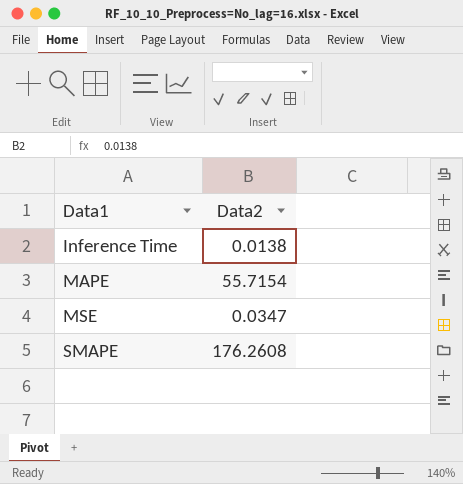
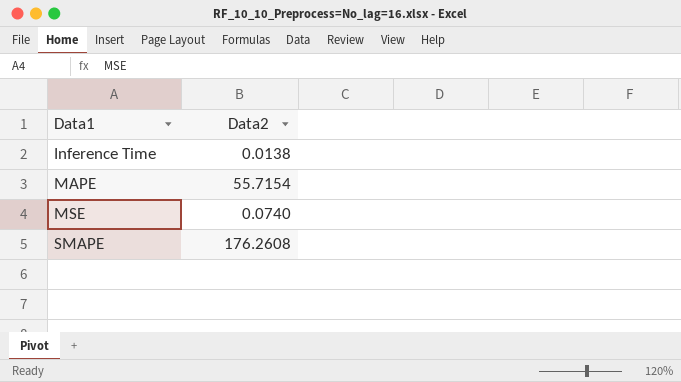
MSE | Data2: 0.0347 -> 0.0740

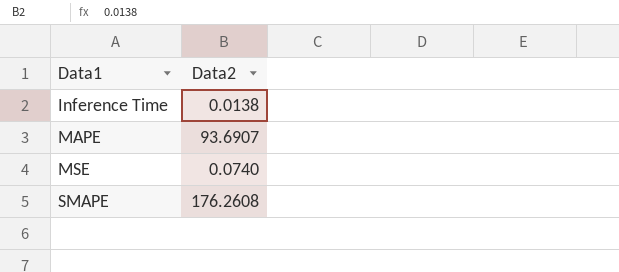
MAPE | Data2: 55.7154 -> 93.6907

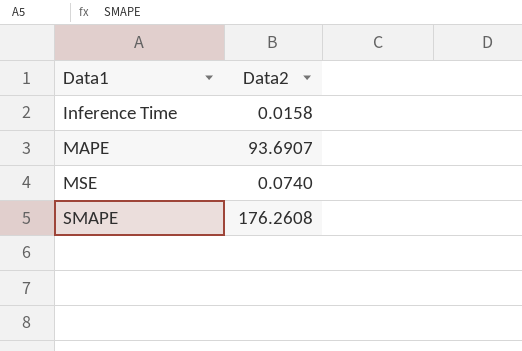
Inference Time | Data2: 0.0138 -> 0.0158

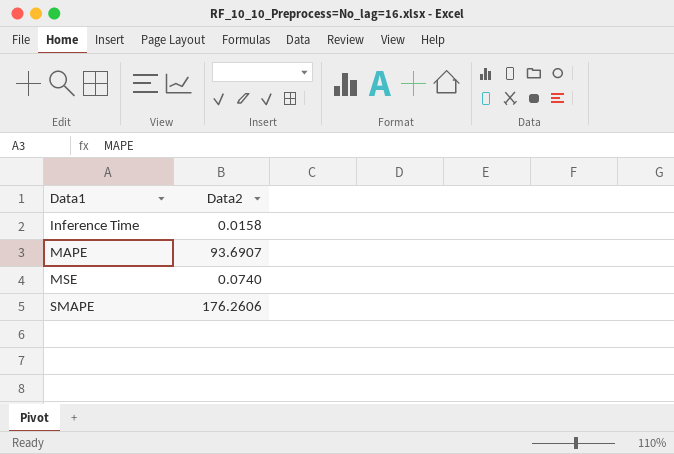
SMAPE | Data2: 176.2608 -> 176.2606

